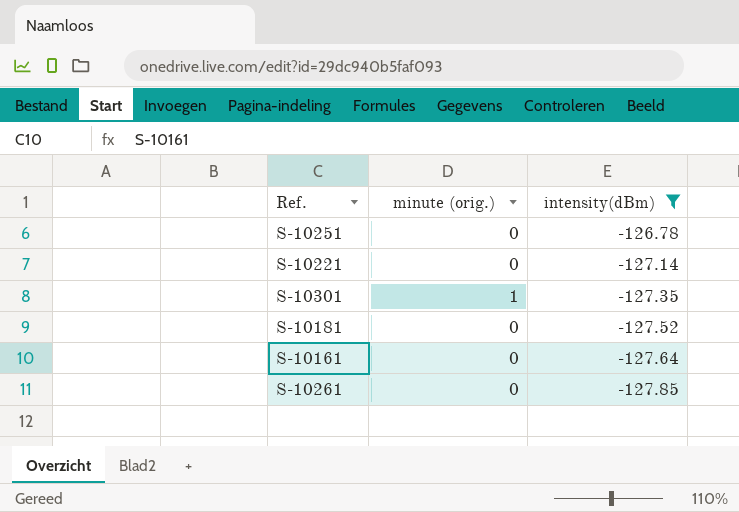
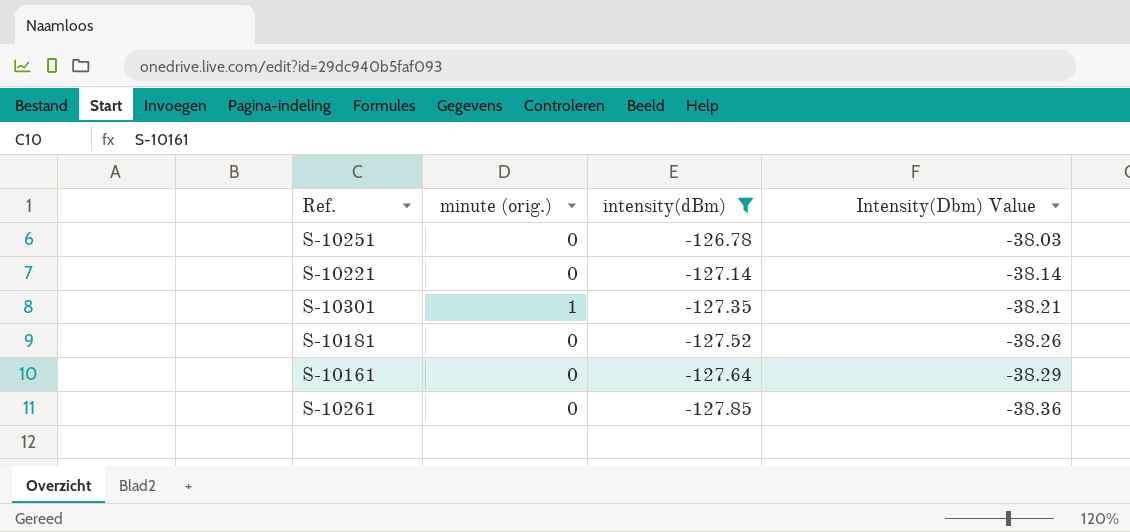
column Intensity(Dbm) Value | formula: none -> [intensity(dBm)] * 0.3

